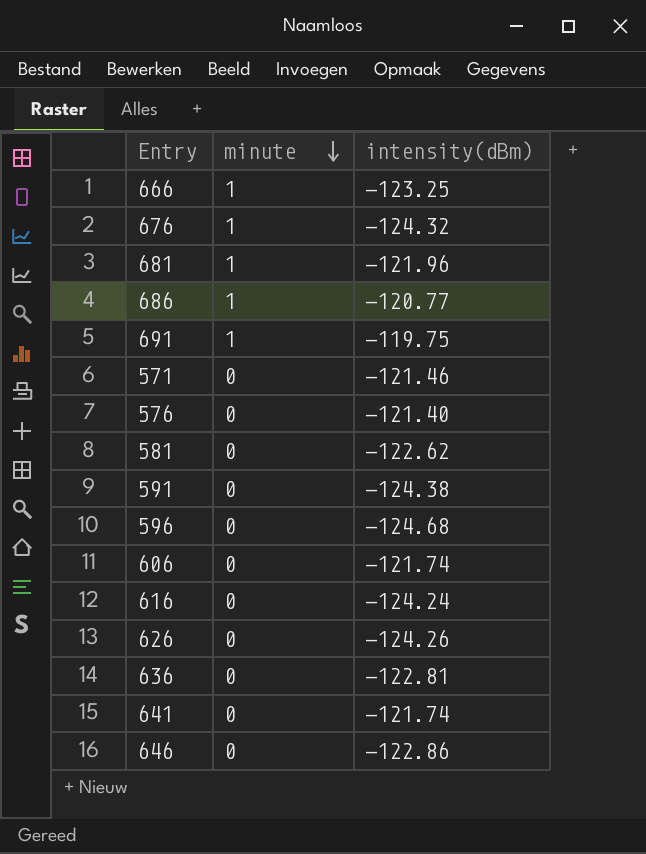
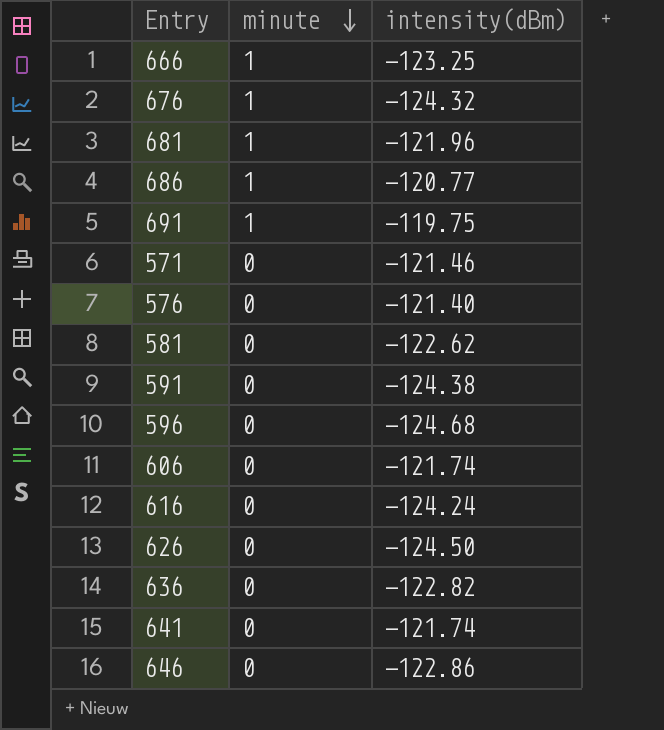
626 | intensity(dBm): -124.26 -> -124.50
636 | intensity(dBm): -122.81 -> -122.82

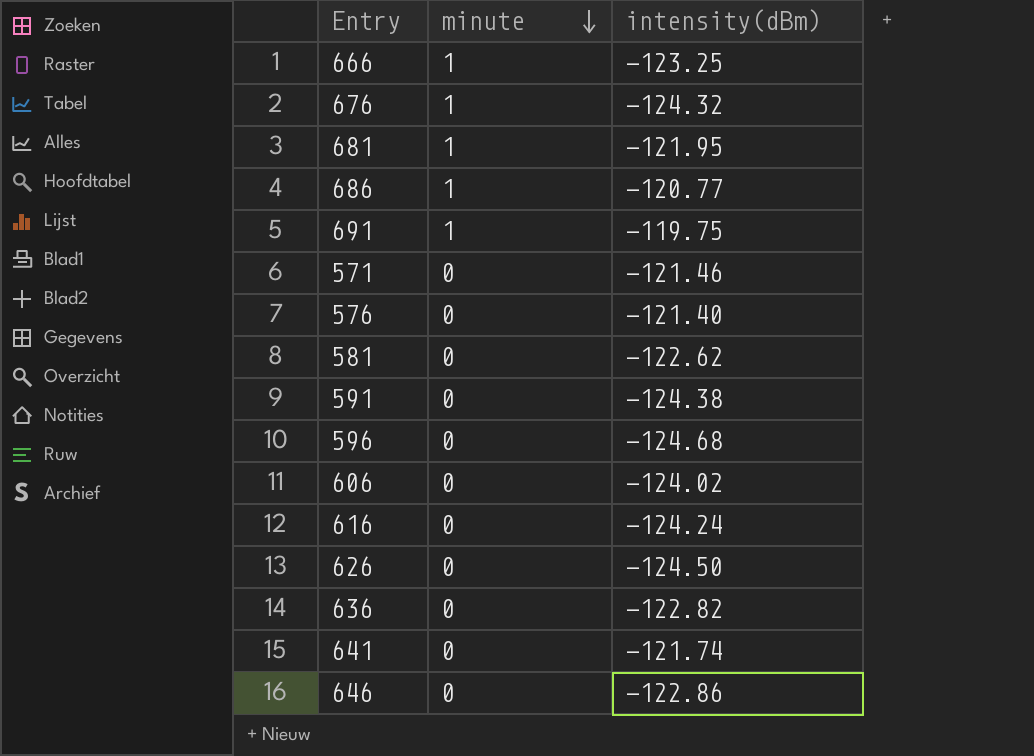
681 | intensity(dBm): -121.96 -> -121.95
606 | intensity(dBm): -121.74 -> -124.02

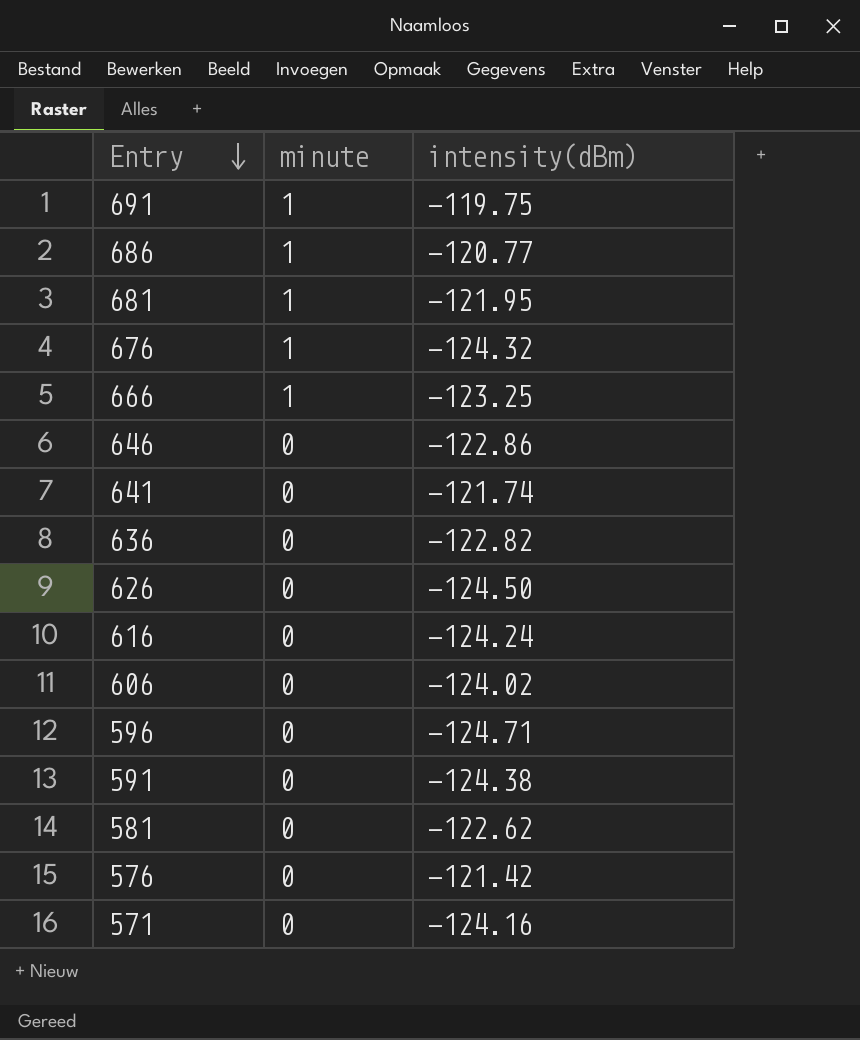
row order: minute descending -> Entry descending
596 | intensity(dBm): -124.68 -> -124.71
576 | intensity(dBm): -121.40 -> -121.42
571 | intensity(dBm): -121.46 -> -124.16

